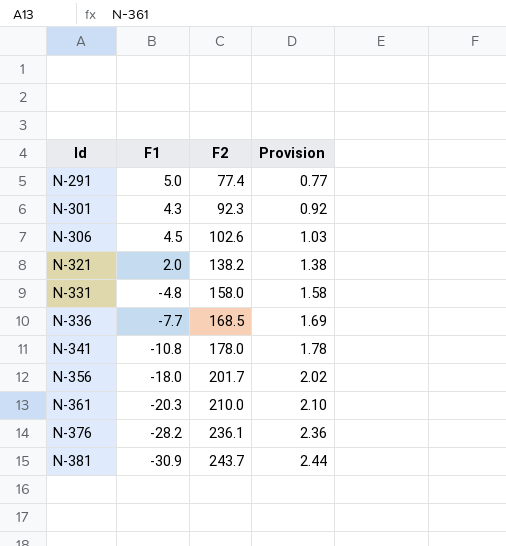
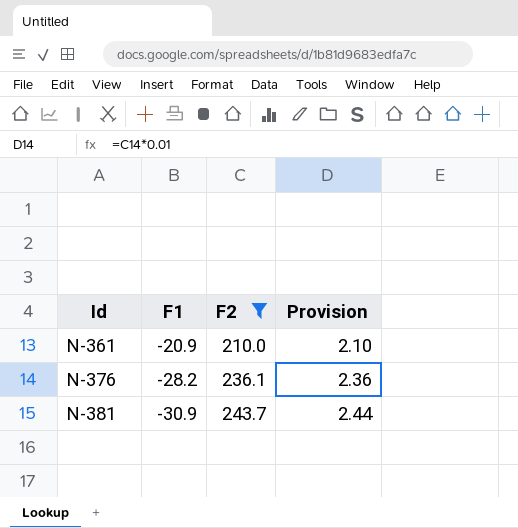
filter: none -> F2 >= 210.0
N-361 | F1: -20.3 -> -20.9

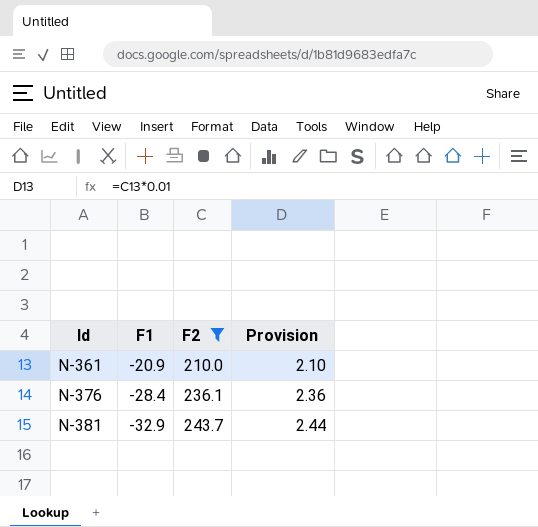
N-376 | F1: -28.2 -> -28.4
N-381 | F1: -30.9 -> -32.9

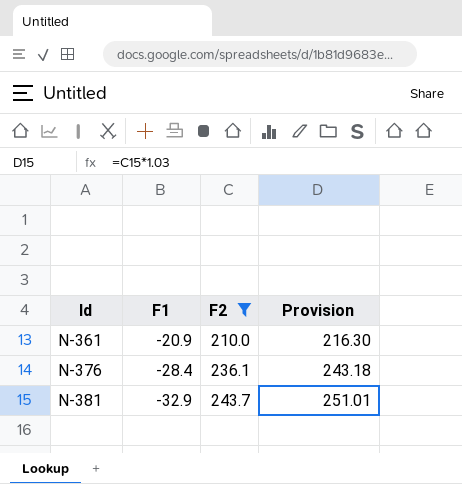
column Provision | formula: [F2] * 0.01 -> [F2] * 1.03

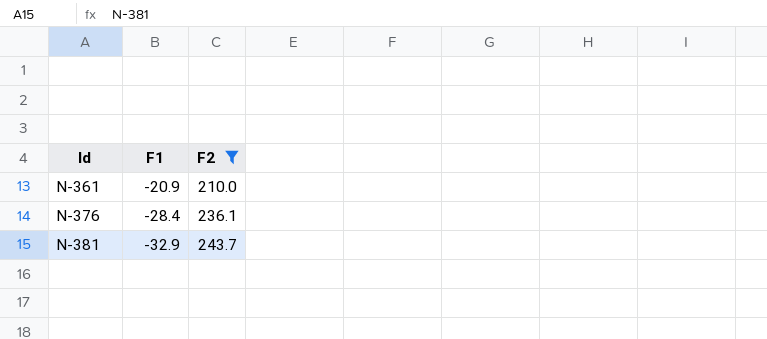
column Provision | formula: [F2] * 1.03 -> none

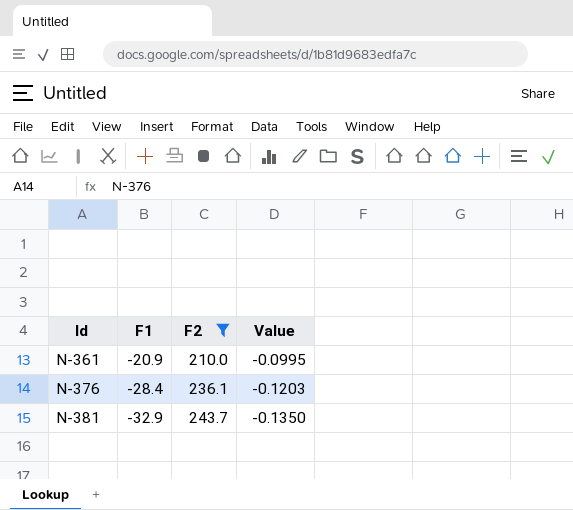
column Value | formula: none -> [F1] / [F2]

